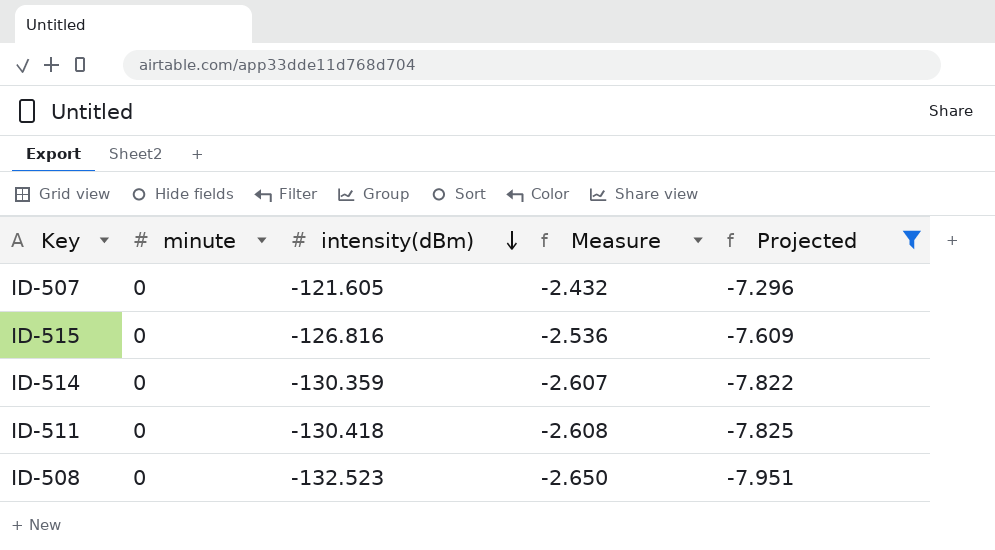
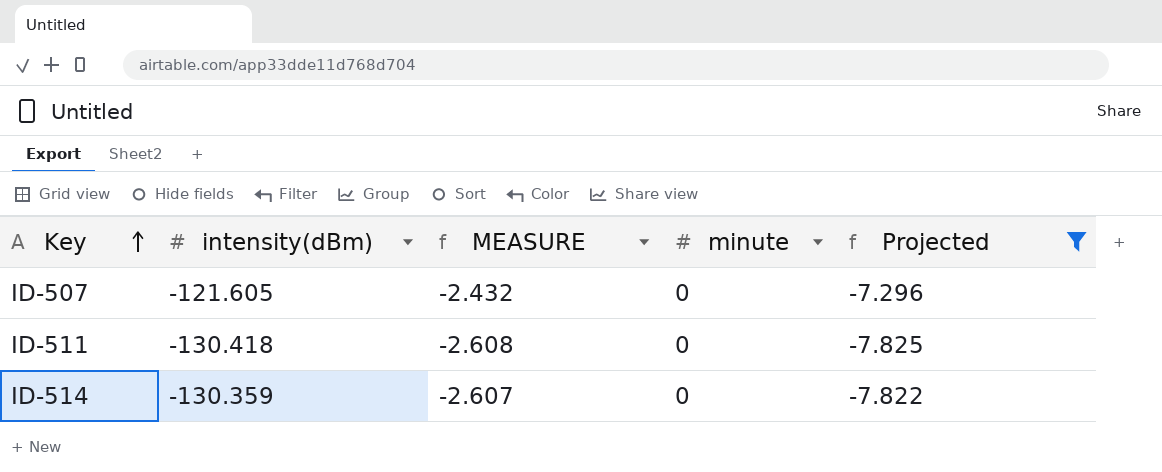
row order: intensity(dBm) descending -> Key ascending
column name: Measure -> MEASURE
column minute | position: 2 -> 4
row ID-515: 0 | -126.816 | -2.536 | -7.609 -> none
row ID-508: 0 | -132.523 | -2.650 | -7.951 -> none

